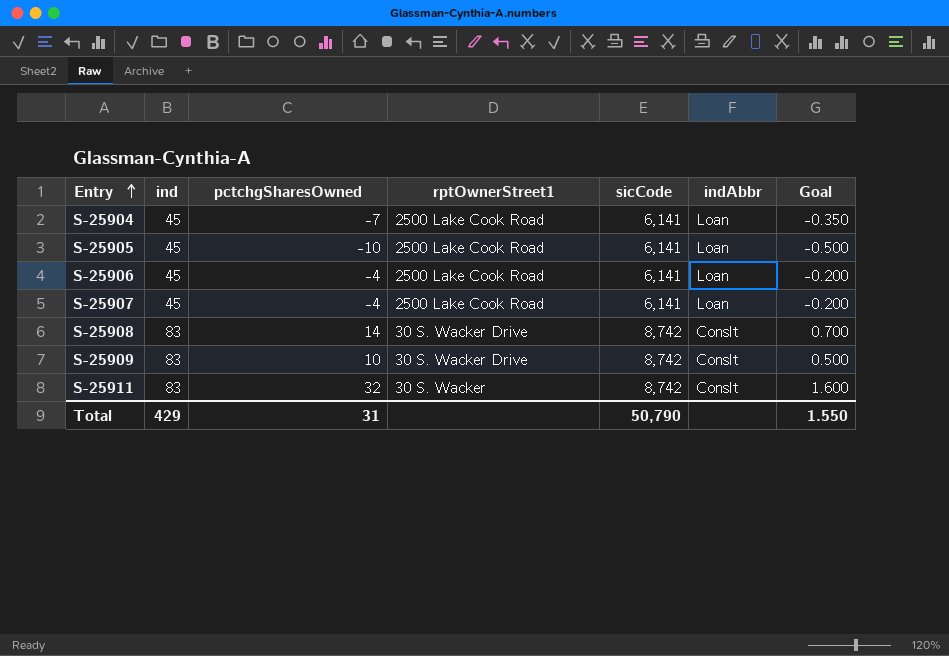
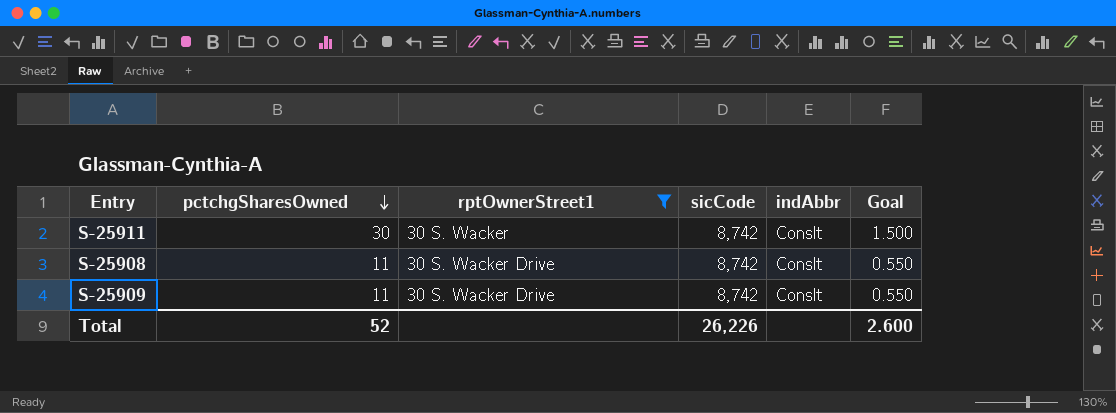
filter: none -> rptOwnerStreet1 != 2500 Lake Cook Road
row order: Entry ascending -> pctchgSharesOwned descending
column ind | position: 2 -> none
S-25911 | pctchgSharesOwned: 32 -> 30
S-25911 | Goal: 1.600 -> 1.500
S-25908 | pctchgSharesOwned: 14 -> 11
S-25908 | Goal: 0.700 -> 0.550
S-25909 | pctchgSharesOwned: 10 -> 11
S-25909 | Goal: 0.500 -> 0.550
Total | pctchgSharesOwned: 31 -> 52
Total | sicCode: 50,790 -> 26,226
Total | Goal: 1.550 -> 2.600

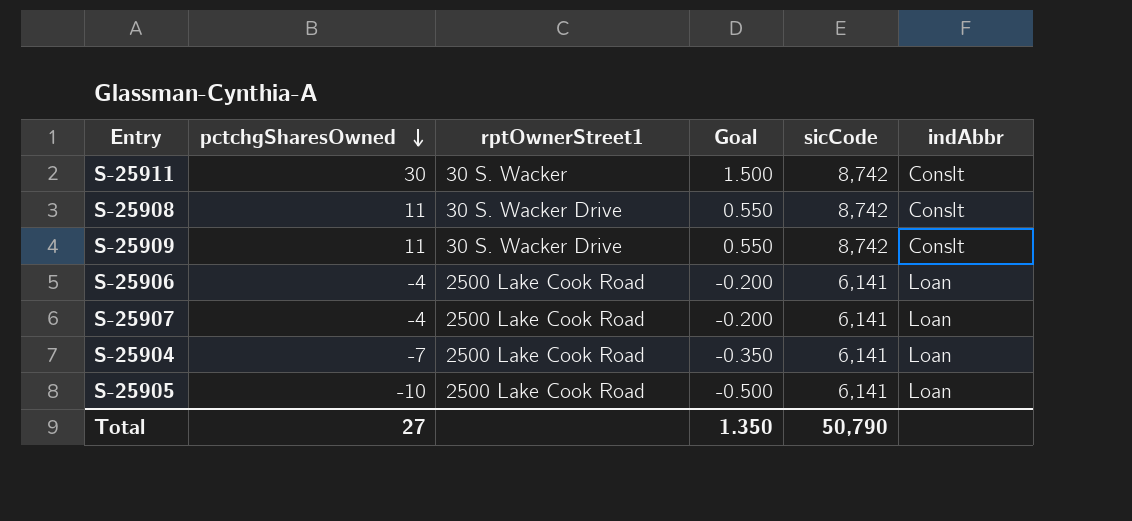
filter: rptOwnerStreet1 != 2500 Lake Cook Road -> none
column Goal | position: 6 -> 4
Total | pctchgSharesOwned: 52 -> 27
Total | Goal: 2.600 -> 1.350
Total | sicCode: 26,226 -> 50,790

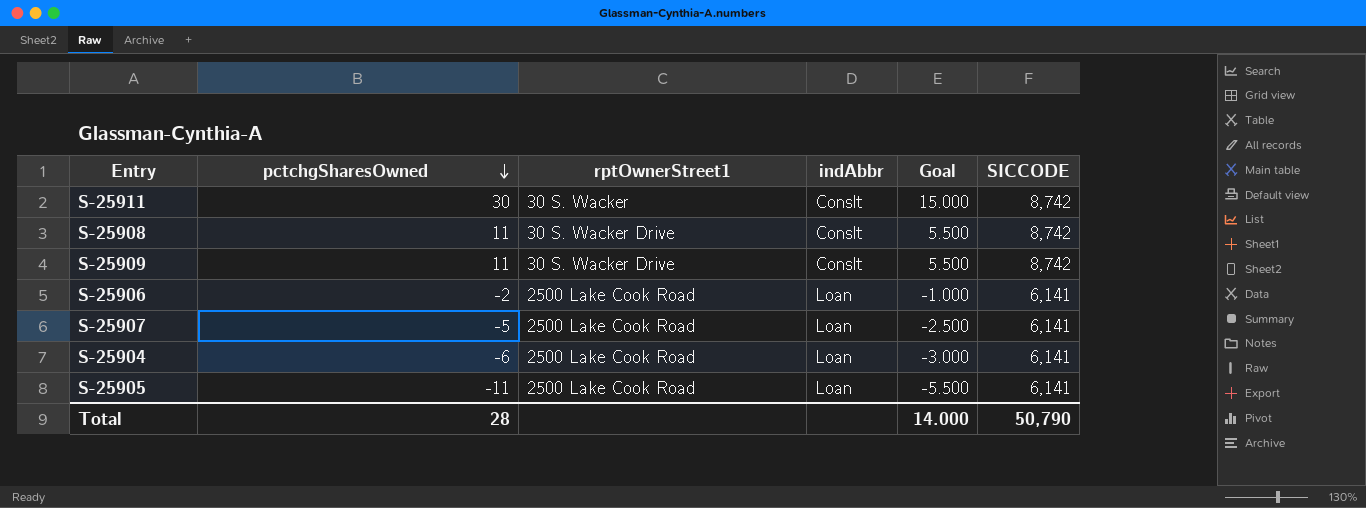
column indAbbr | position: 6 -> 4
column Goal | formula: [pctchgSharesOwned] * 0.05 -> [pctchgSharesOwned] * 0.5
column name: sicCode -> SICCODE
S-25906 | pctchgSharesOwned: -4 -> -2
S-25907 | pctchgSharesOwned: -4 -> -5
S-25904 | pctchgSharesOwned: -7 -> -6
S-25905 | pctchgSharesOwned: -10 -> -11
Total | pctchgSharesOwned: 27 -> 28
Total | Goal: 1.350 -> 14.000

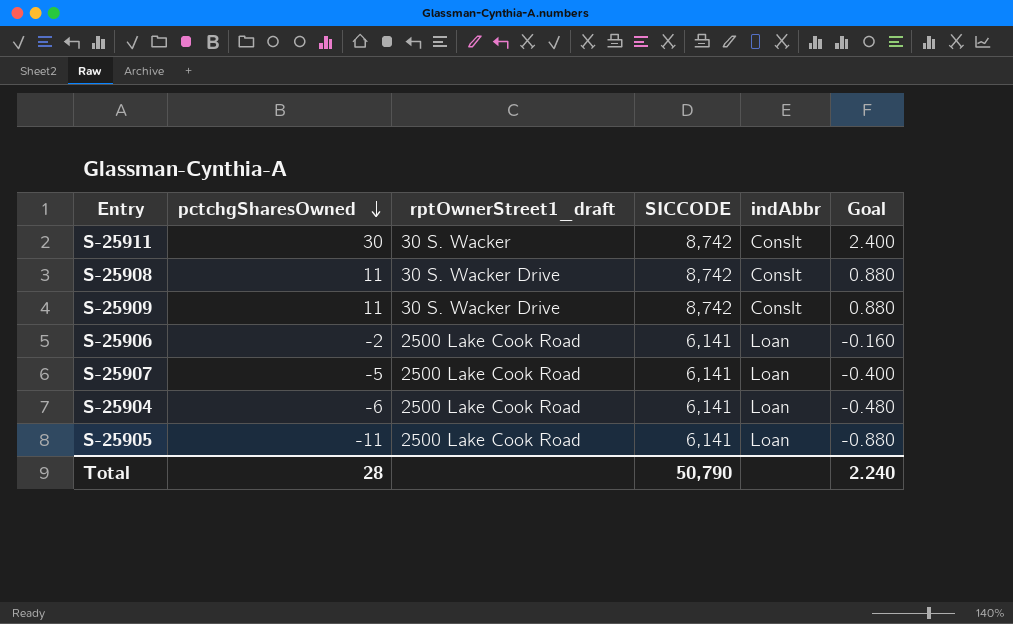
column name: rptOwnerStreet1 -> rptOwnerStreet1_draft
column SICCODE | position: 6 -> 4
column Goal | formula: [pctchgSharesOwned] * 0.5 -> [pctchgSharesOwned] * 0.08
Total | Goal: 14.000 -> 2.240

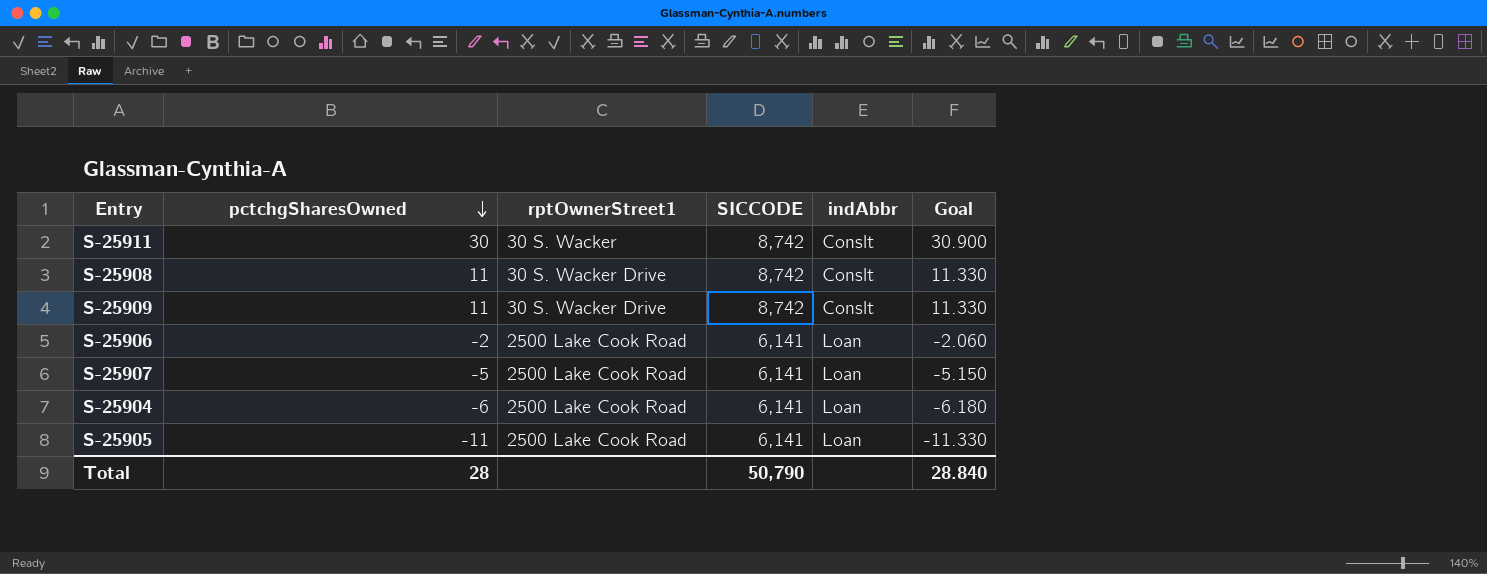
column name: rptOwnerStreet1_draft -> rptOwnerStreet1
column Goal | formula: [pctchgSharesOwned] * 0.08 -> [pctchgSharesOwned] * 1.03
Total | Goal: 2.240 -> 28.840

